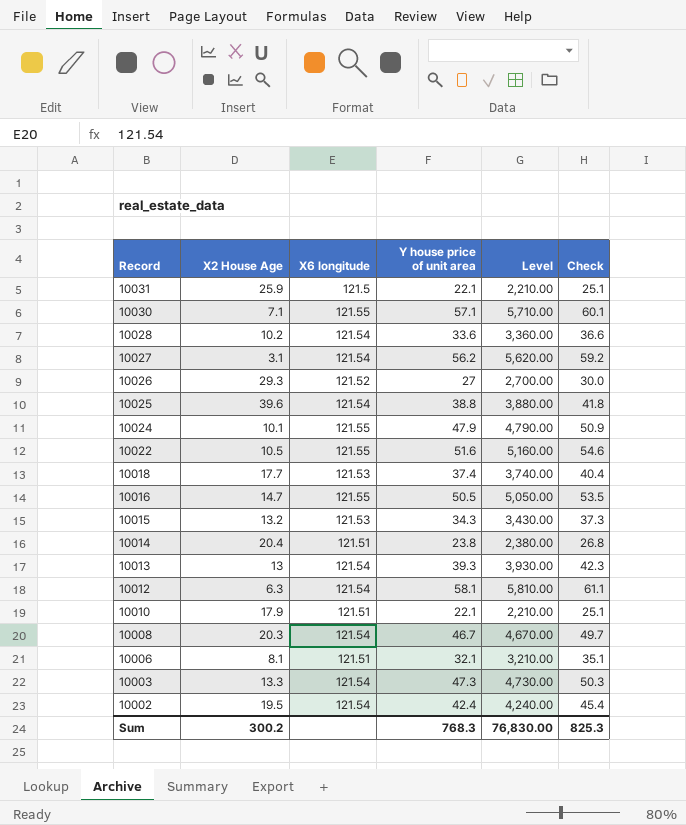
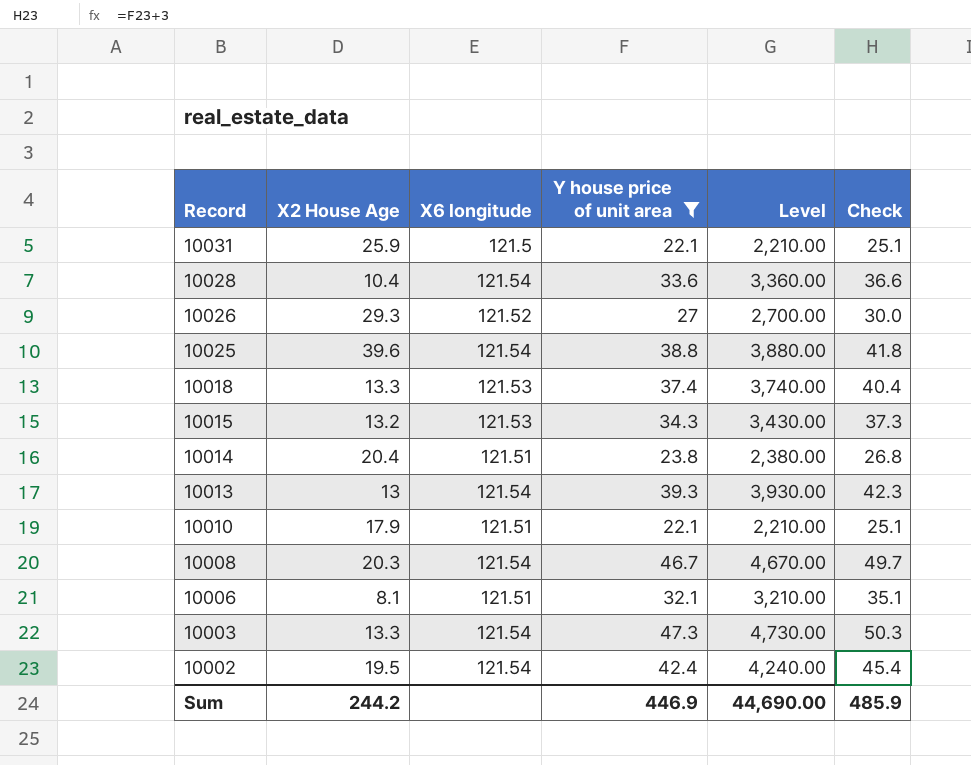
filter: none -> Y house price of unit area <= 47.3
10028 | X2 House Age: 10.2 -> 10.4
10018 | X2 House Age: 17.7 -> 13.3
Sum | X2 House Age: 300.2 -> 244.2
Sum | Y house price of unit area: 768.3 -> 446.9
Sum | Level: 76,830.00 -> 44,690.00
Sum | Check: 825.3 -> 485.9

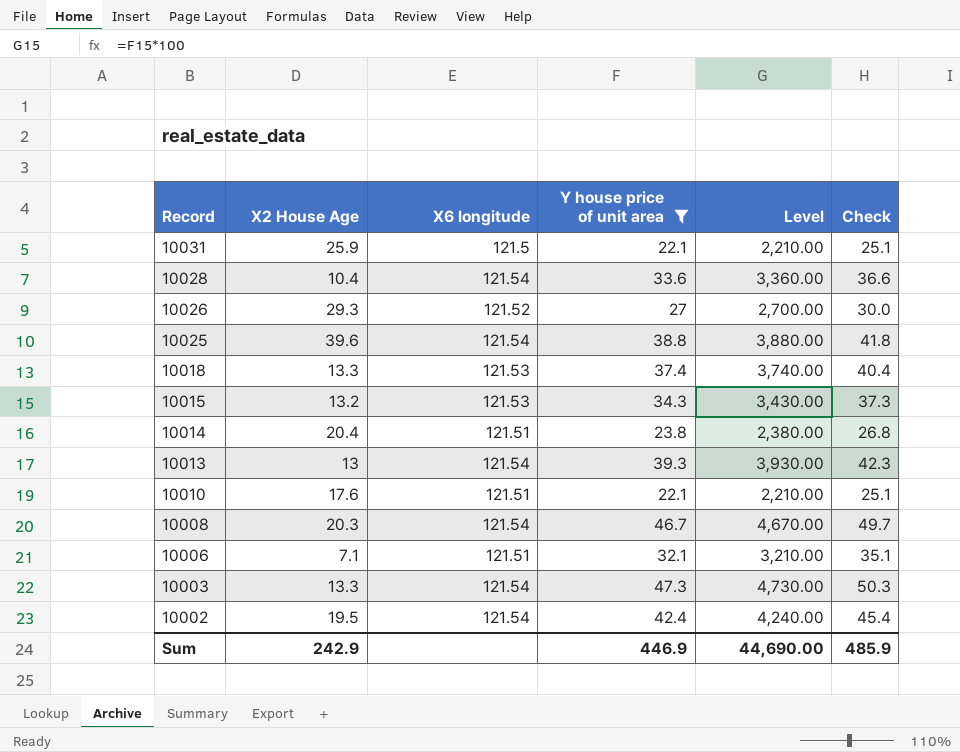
10010 | X2 House Age: 17.9 -> 17.6
10006 | X2 House Age: 8.1 -> 7.1
Sum | X2 House Age: 244.2 -> 242.9

